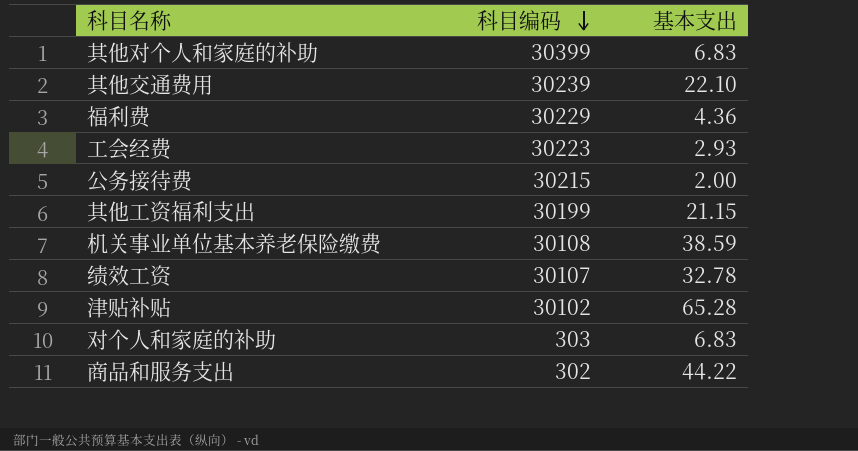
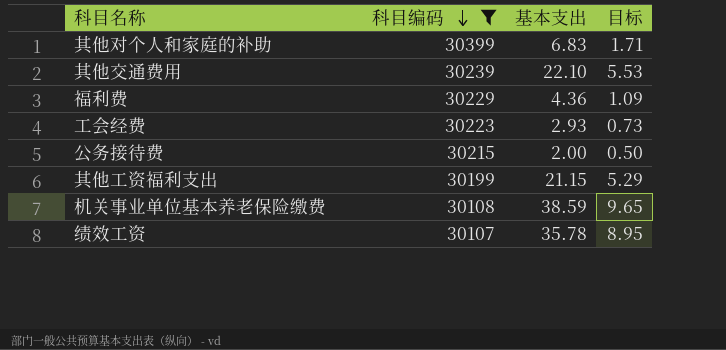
filter: none -> 科目编码 >= 30107
column 目标 | formula: none -> [基本支出] * 0.25
绩效工资 | 基本支出: 32.78 -> 35.78

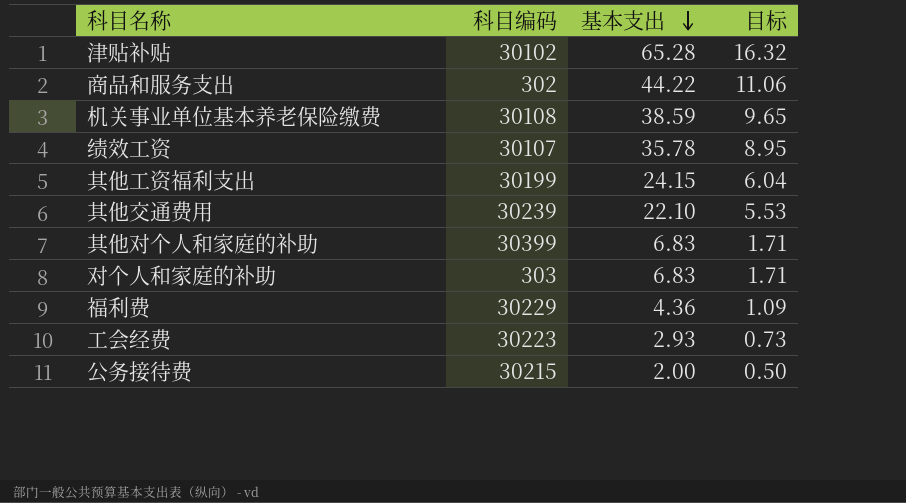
filter: 科目编码 >= 30107 -> none
row order: 科目编码 descending -> 基本支出 descending
其他工资福利支出 | 基本支出: 21.15 -> 24.15
其他工资福利支出 | 目标: 5.29 -> 6.04

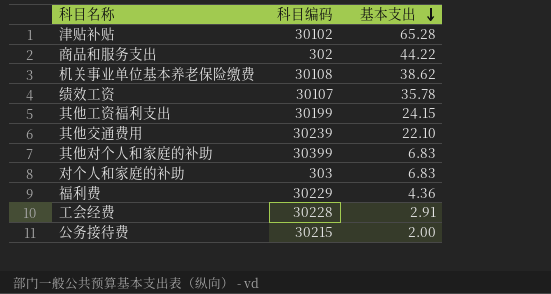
column 目标 | formula: [基本支出] * 0.25 -> none
机关事业单位基本养老保险缴费 | 基本支出: 38.59 -> 38.62
工会经费 | 科目编码: 30223 -> 30228
工会经费 | 基本支出: 2.93 -> 2.91

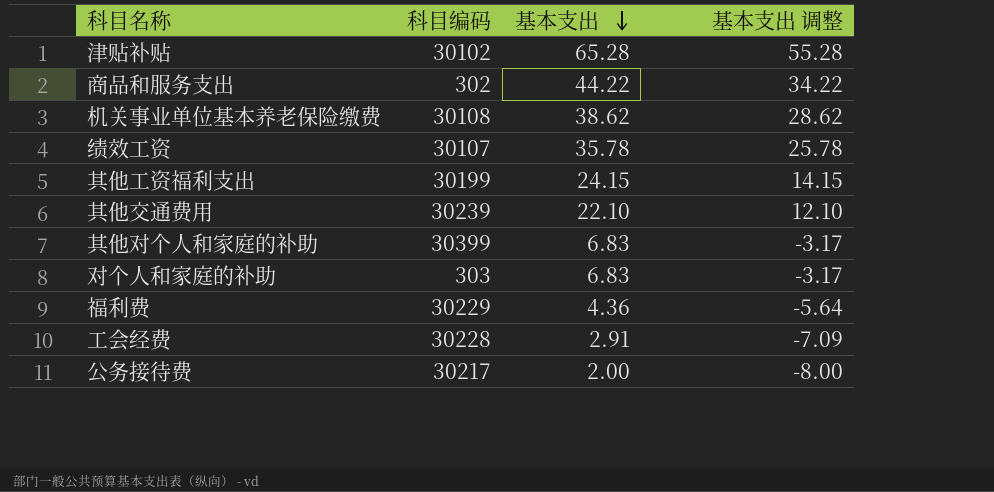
column 基本支出 调整 | formula: none -> [基本支出] - 10
公务接待费 | 科目编码: 30215 -> 30217

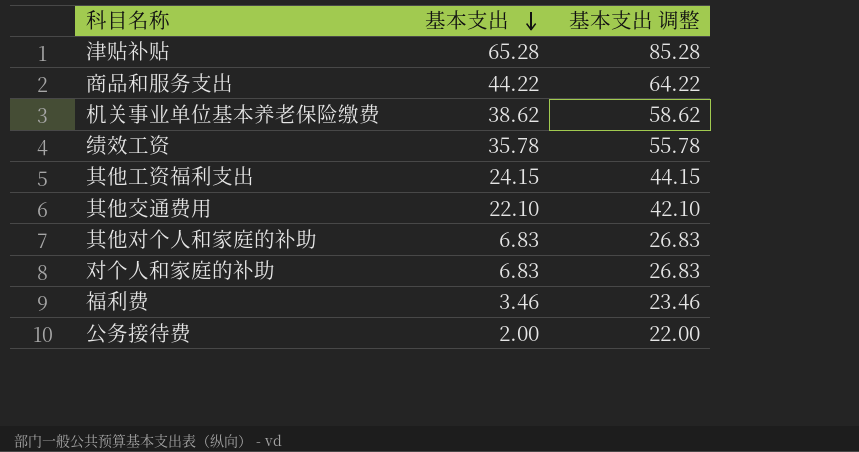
column 科目编码 | position: 2 -> none
column 基本支出 调整 | formula: [基本支出] - 10 -> [基本支出] + 20
row 工会经费: 30228 | 2.91 | -7.09 -> none
福利费 | 基本支出: 4.36 -> 3.46

